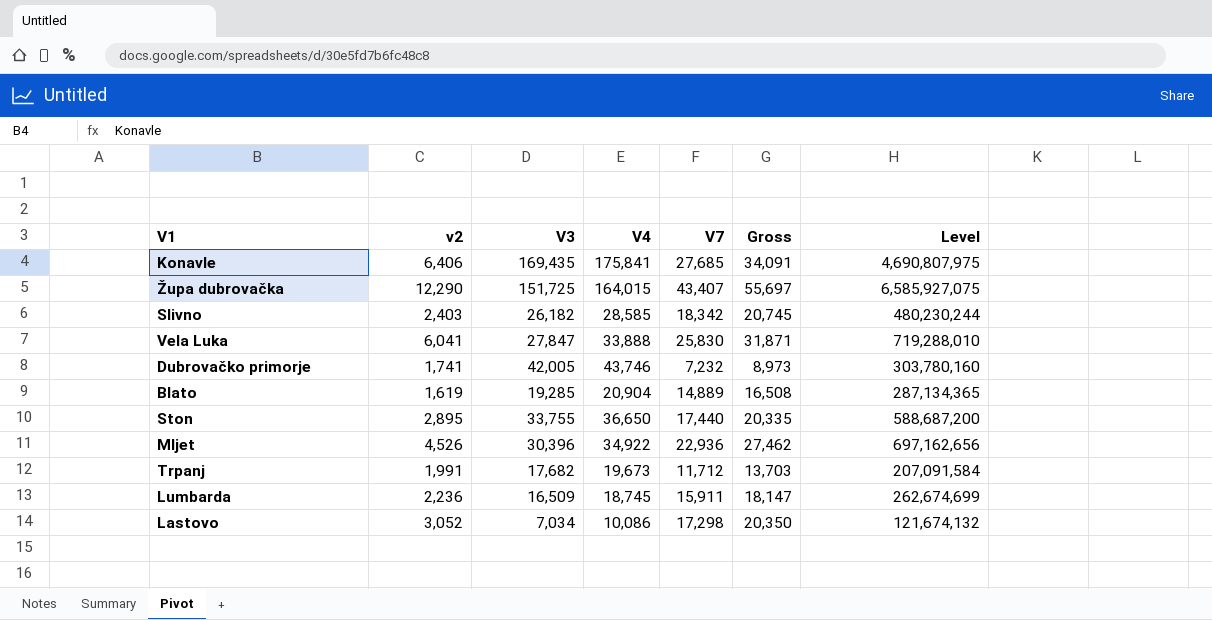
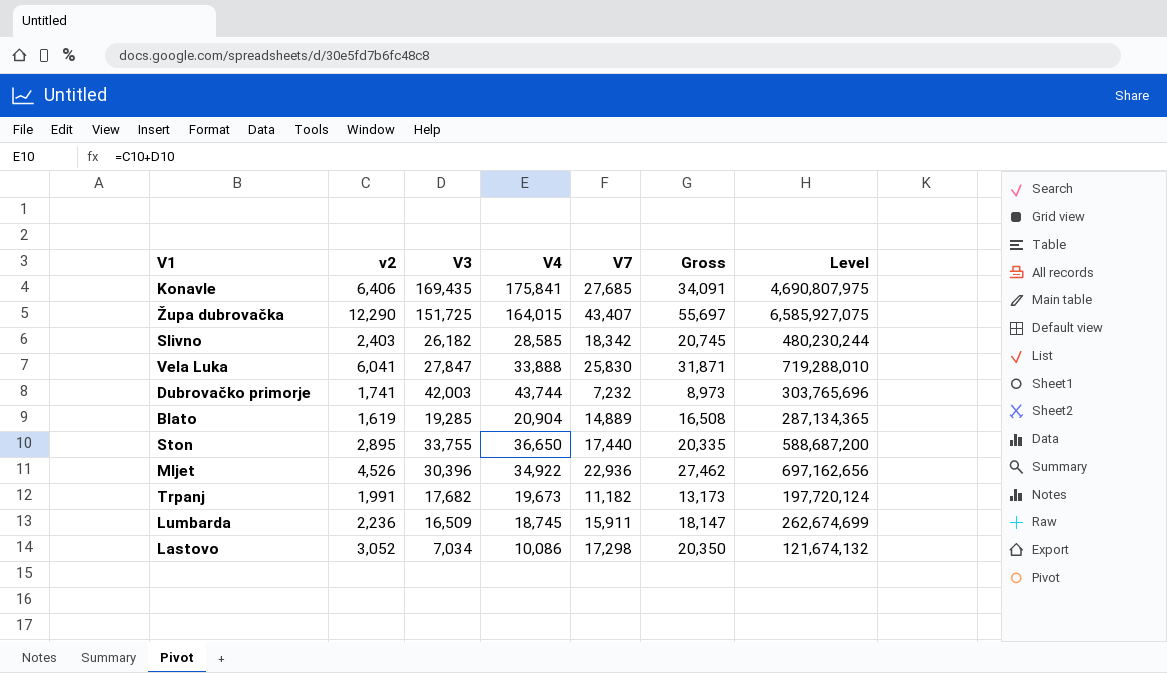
Dubrovačko primorje | V3: 42,005 -> 42,003
Dubrovačko primorje | V4: 43,746 -> 43,744
Dubrovačko primorje | Level: 303,780,160 -> 303,765,696
Trpanj | V7: 11,712 -> 11,182
Trpanj | Gross: 13,703 -> 13,173
Trpanj | Level: 207,091,584 -> 197,720,124

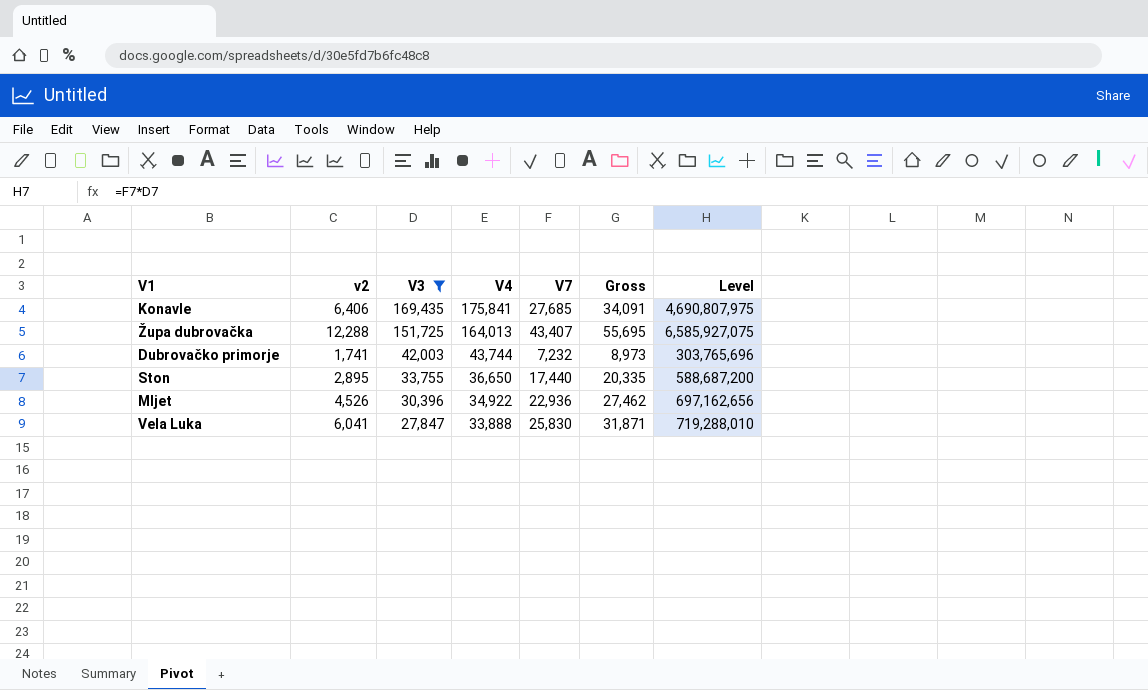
filter: none -> V3 >= 27,847
row order: none -> V3 descending
Župa dubrovačka | v2: 12,290 -> 12,288
Župa dubrovačka | V4: 164,015 -> 164,013
Župa dubrovačka | Gross: 55,697 -> 55,695

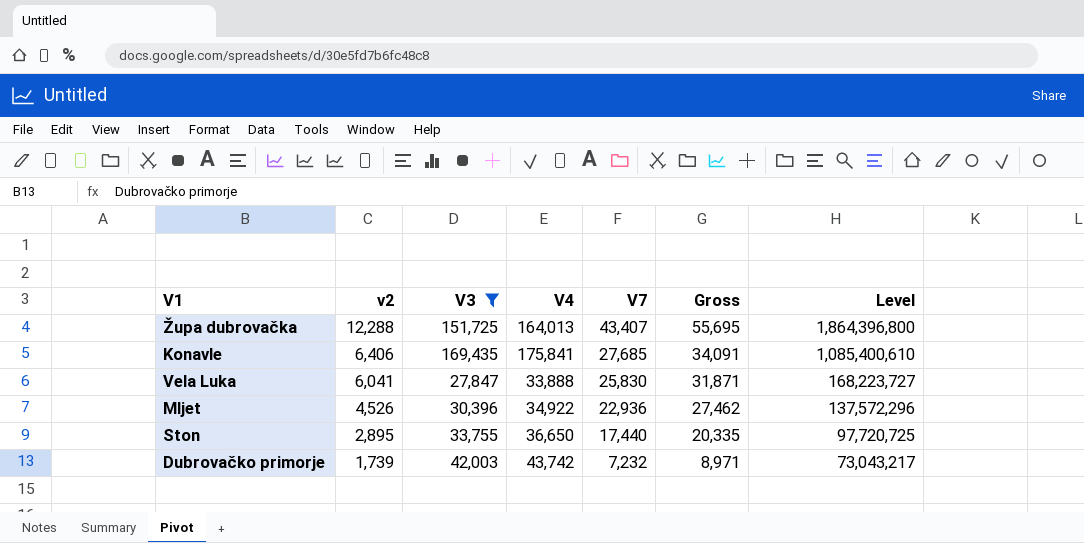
row order: V3 descending -> v2 descending
column Level | formula: [V3] * [V7] -> [v2] * [V3]
Dubrovačko primorje | v2: 1,741 -> 1,739
Dubrovačko primorje | V4: 43,744 -> 43,742
Dubrovačko primorje | Gross: 8,973 -> 8,971

